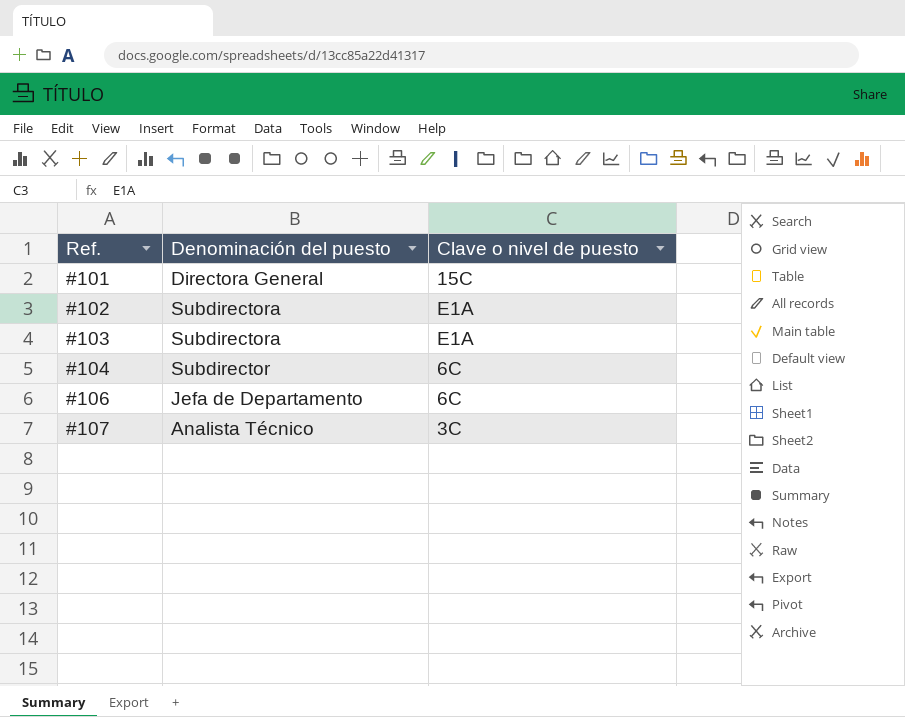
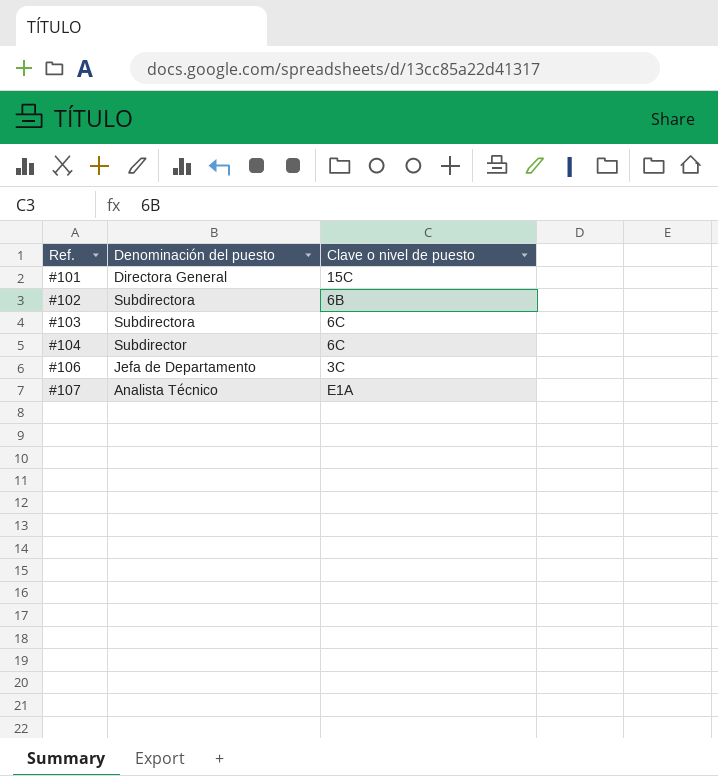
#102 | Clave o nivel de puesto: E1A -> 6B
#103 | Clave o nivel de puesto: E1A -> 6C
#106 | Clave o nivel de puesto: 6C -> 3C
#107 | Clave o nivel de puesto: 3C -> E1A

